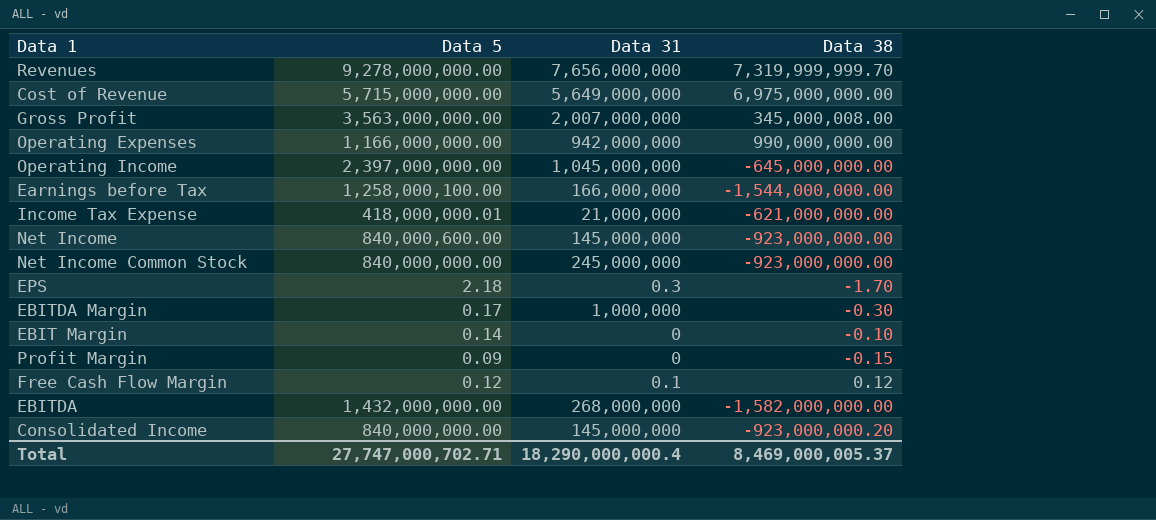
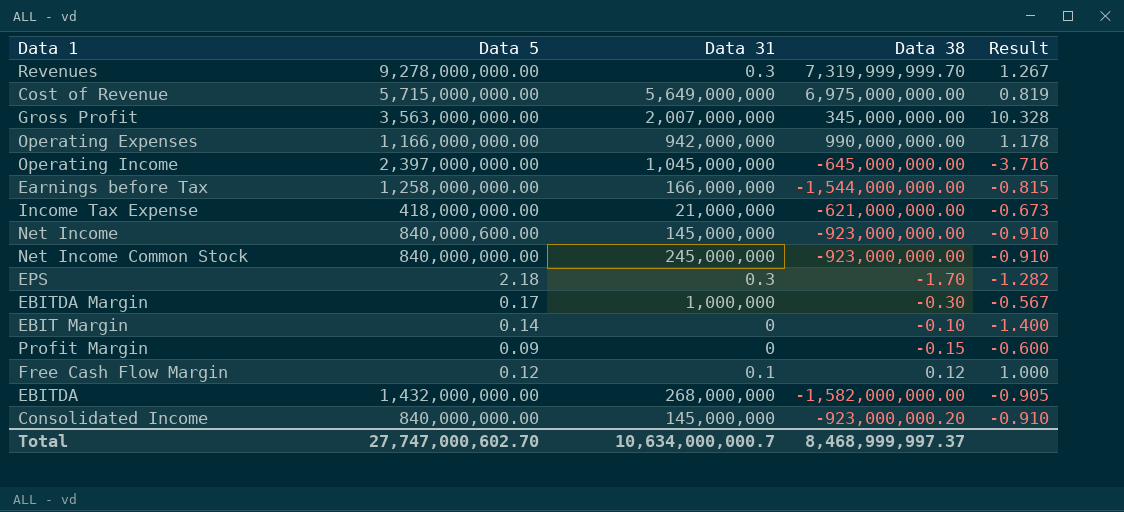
column Result | formula: none -> [Data 5] / [Data 38]
Revenues | Data 31: 7,656,000,000 -> 0.3
Gross Profit | Data 38: 345,000,008.00 -> 345,000,000.00
Earnings before Tax | Data 5: 1,258,000,100.00 -> 1,258,000,000.00
Income Tax Expense | Data 5: 418,000,000.01 -> 418,000,000.00
Total | Data 5: 27,747,000,702.71 -> 27,747,000,602.70
Total | Data 31: 18,290,000,000.4 -> 10,634,000,000.7
Total | Data 38: 8,469,000,005.37 -> 8,468,999,997.37

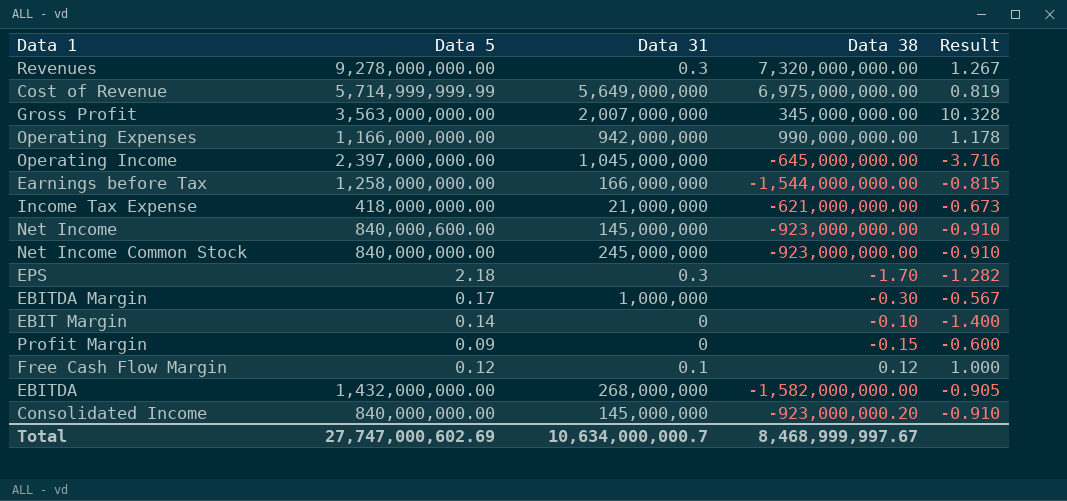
Revenues | Data 38: 7,319,999,999.70 -> 7,320,000,000.00
Cost of Revenue | Data 5: 5,715,000,000.00 -> 5,714,999,999.99
Total | Data 5: 27,747,000,602.70 -> 27,747,000,602.69
Total | Data 38: 8,468,999,997.37 -> 8,468,999,997.67

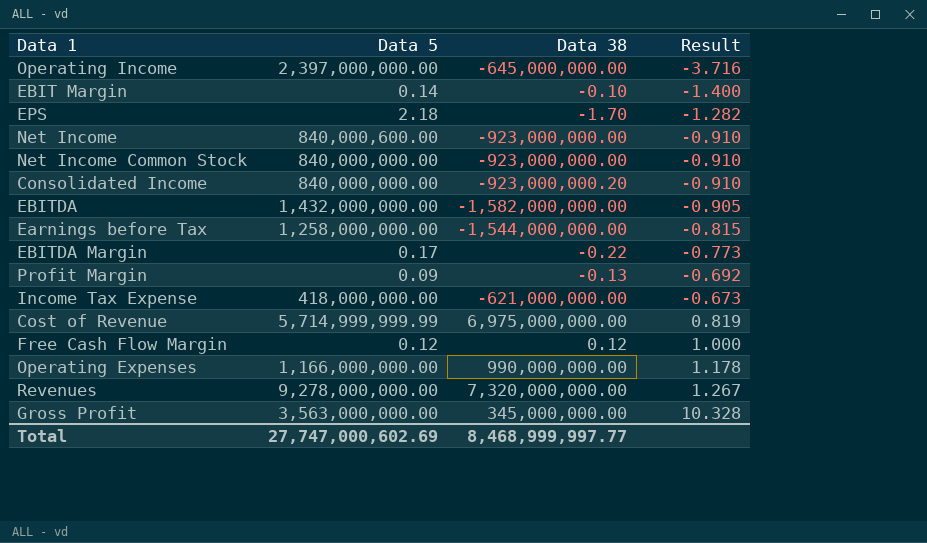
row order: none -> Result ascending
column Data 31 | position: 3 -> none
EBITDA Margin | Data 38: -0.30 -> -0.22
EBITDA Margin | Result: -0.567 -> -0.773
Profit Margin | Data 38: -0.15 -> -0.13
Profit Margin | Result: -0.600 -> -0.692
Total | Data 38: 8,468,999,997.67 -> 8,468,999,997.77

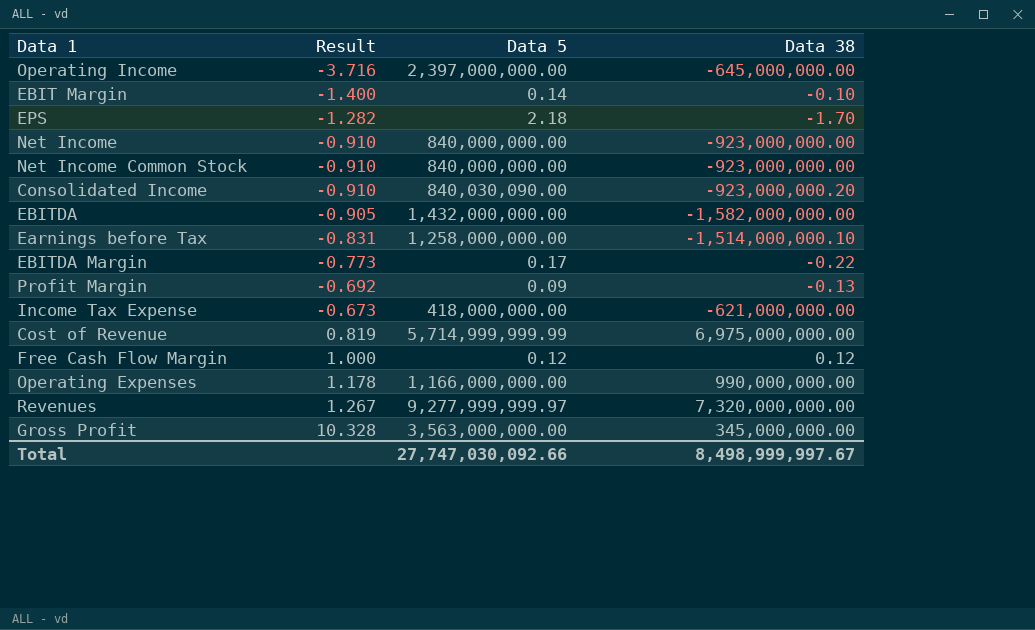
column Result | position: 4 -> 2
Net Income | Data 5: 840,000,600.00 -> 840,000,000.00
Consolidated Income | Data 5: 840,000,000.00 -> 840,030,090.00
Earnings before Tax | Result: -0.815 -> -0.831
Earnings before Tax | Data 38: -1,544,000,000.00 -> -1,514,000,000.10
Revenues | Data 5: 9,278,000,000.00 -> 9,277,999,999.97
Total | Data 5: 27,747,000,602.69 -> 27,747,030,092.66
Total | Data 38: 8,468,999,997.77 -> 8,498,999,997.67

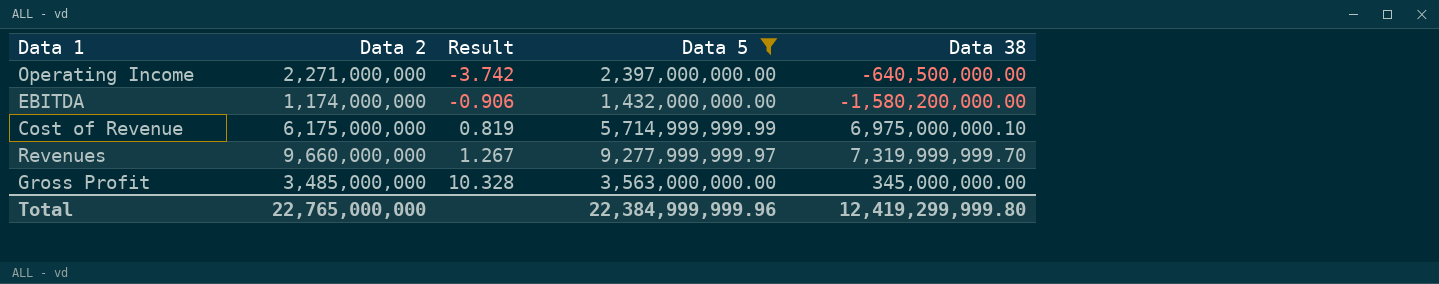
filter: none -> Data 5 >= 1,432,000,000.00
column Data 2 | position: none -> 2
Operating Income | Result: -3.716 -> -3.742
Operating Income | Data 38: -645,000,000.00 -> -640,500,000.00
EBITDA | Result: -0.905 -> -0.906
EBITDA | Data 38: -1,582,000,000.00 -> -1,580,200,000.00
Cost of Revenue | Data 38: 6,975,000,000.00 -> 6,975,000,000.10
Revenues | Data 38: 7,320,000,000.00 -> 7,319,999,999.70
Total | Data 5: 27,747,030,092.66 -> 22,384,999,999.96
Total | Data 38: 8,498,999,997.67 -> 12,419,299,999.80

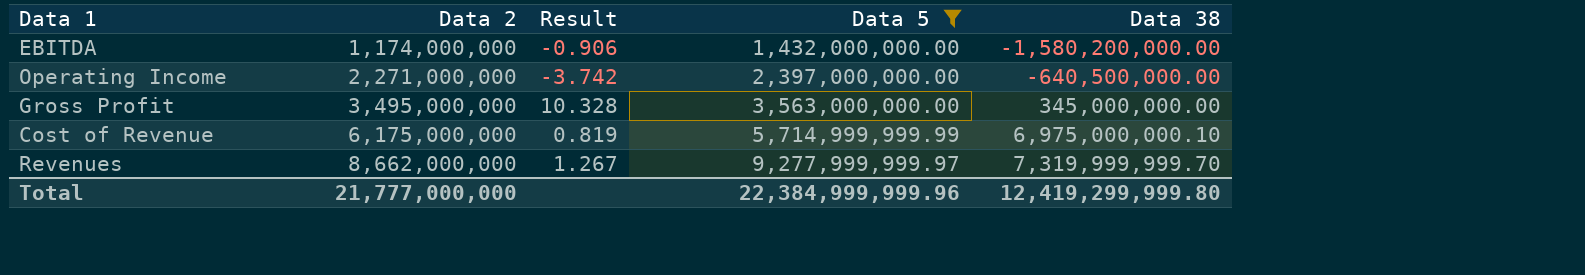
row order: Result ascending -> Data 2 ascending
Gross Profit | Data 2: 3,485,000,000 -> 3,495,000,000
Revenues | Data 2: 9,660,000,000 -> 8,662,000,000
Total | Data 2: 22,765,000,000 -> 21,777,000,000

